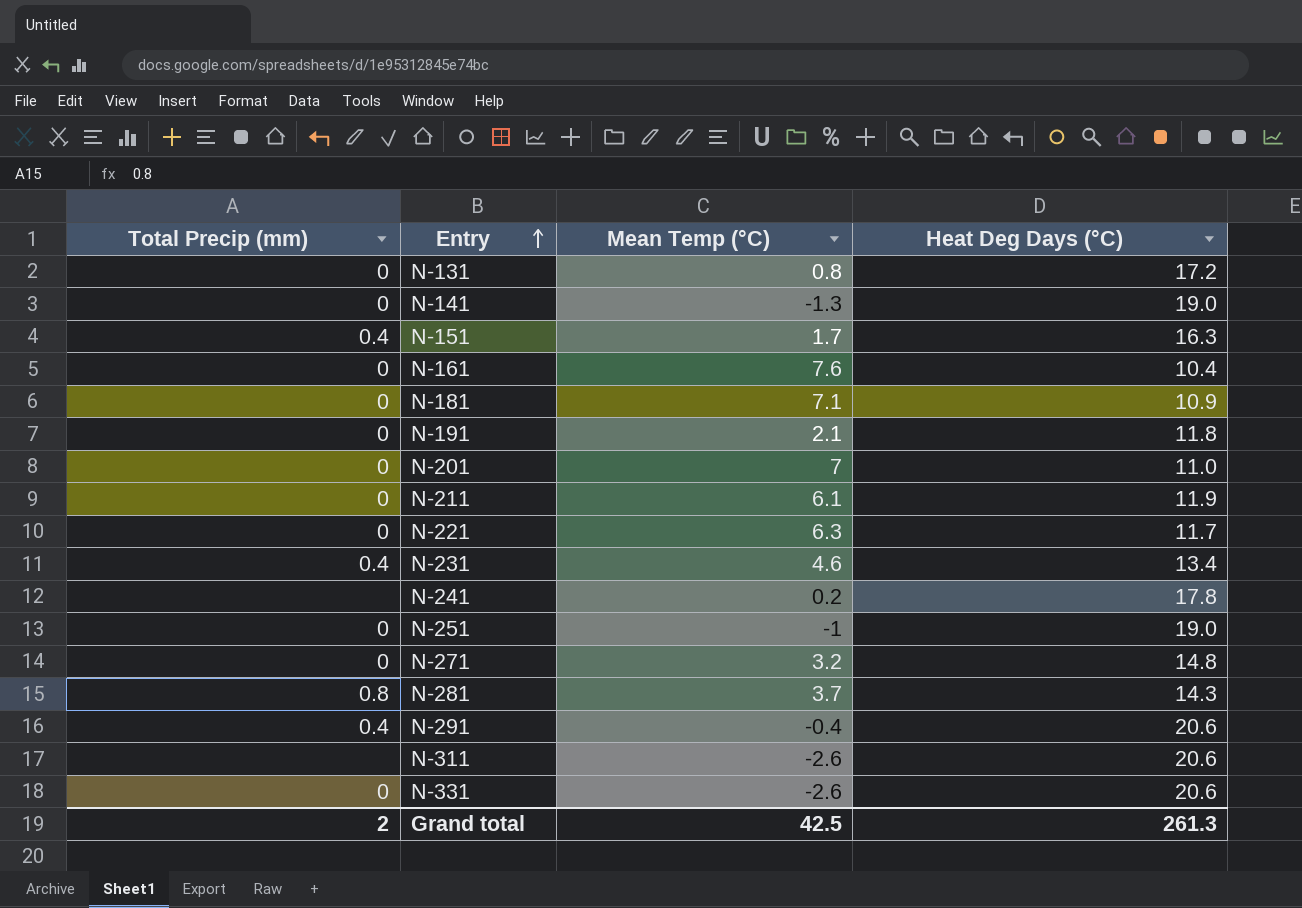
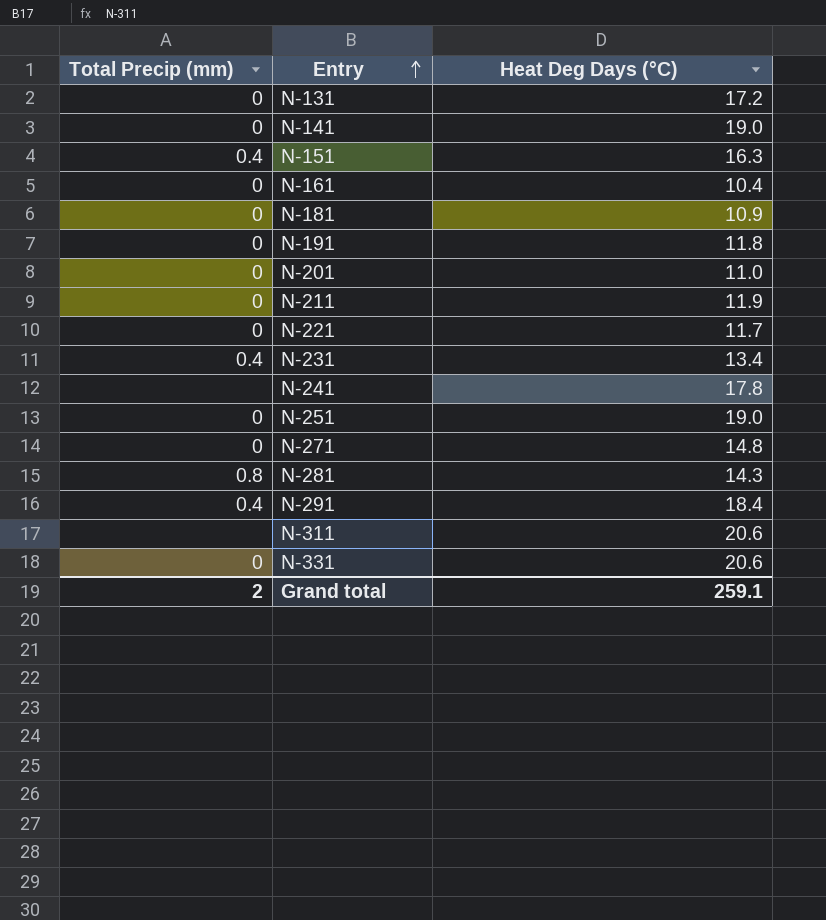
column Mean Temp (°C) | position: 3 -> none
N-291 | Heat Deg Days (°C): 20.6 -> 18.4
Grand total | Heat Deg Days (°C): 261.3 -> 259.1

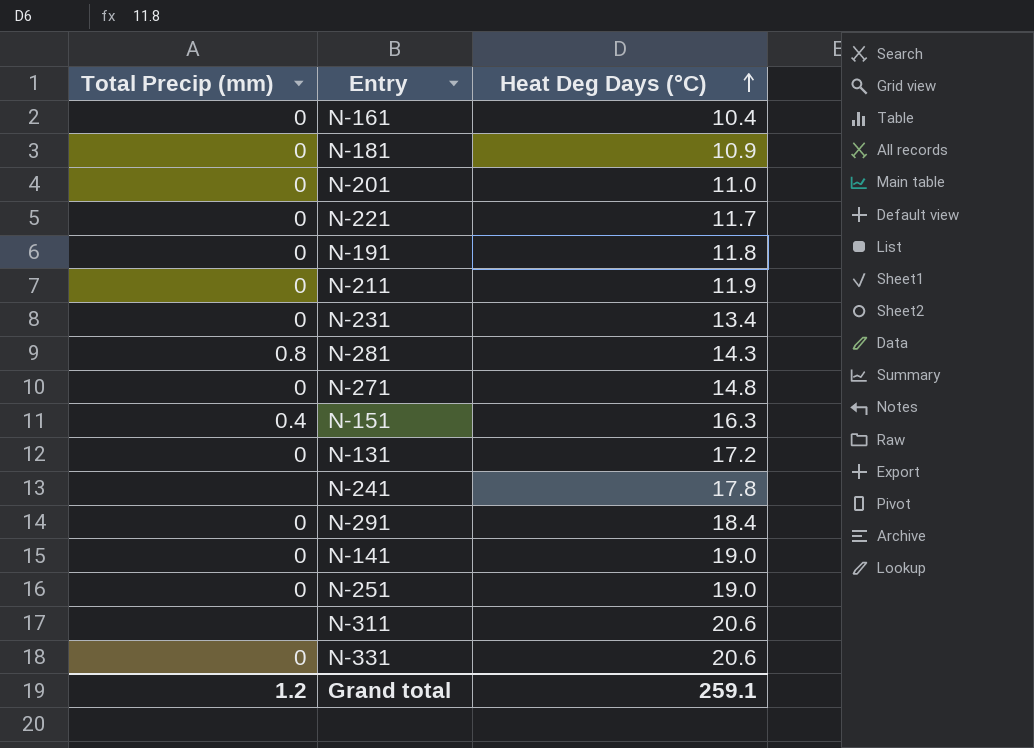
row order: Entry ascending -> Heat Deg Days (°C) ascending
N-231 | Total Precip (mm): 0.4 -> 0
N-291 | Total Precip (mm): 0.4 -> 0
Grand total | Total Precip (mm): 2 -> 1.2

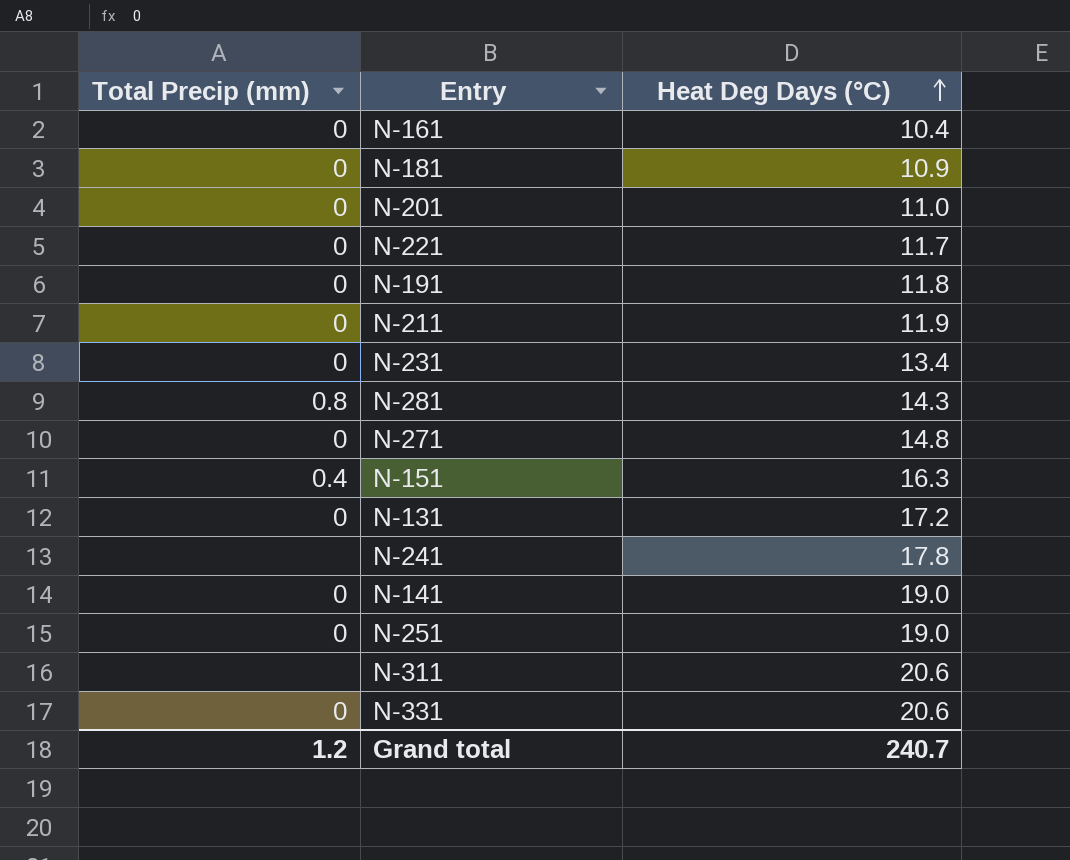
row N-291: 0 | 18.4 -> none
Grand total | Heat Deg Days (°C): 259.1 -> 240.7

